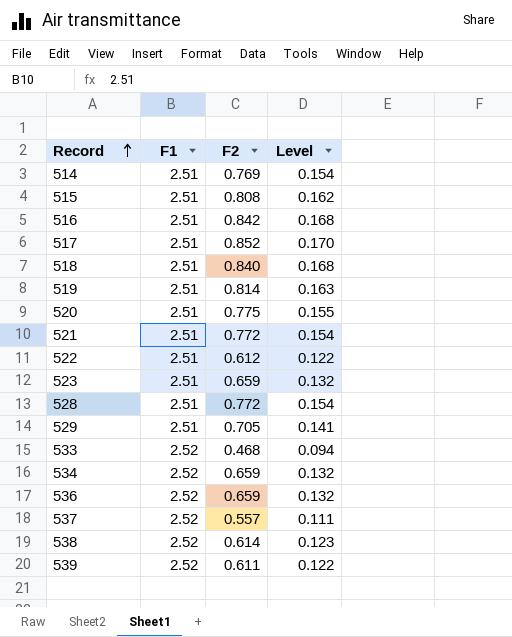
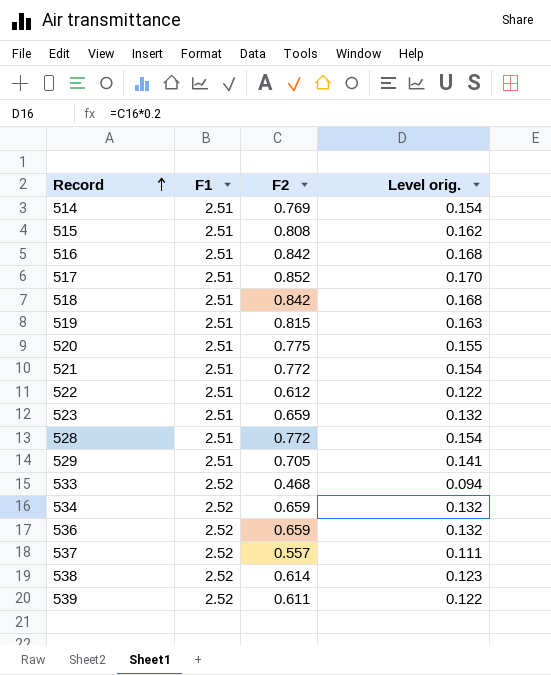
column name: Level -> Level orig.
518 | F2: 0.840 -> 0.842
519 | F2: 0.814 -> 0.815

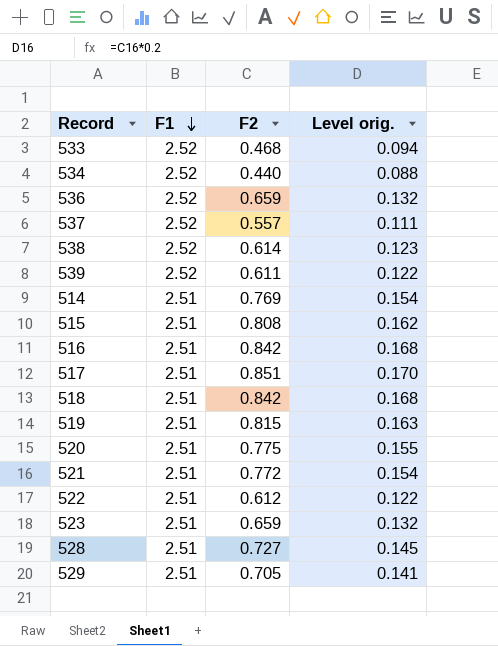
row order: Record ascending -> F1 descending
534 | F2: 0.659 -> 0.440
534 | Level orig.: 0.132 -> 0.088
517 | F2: 0.852 -> 0.851
528 | F2: 0.772 -> 0.727
528 | Level orig.: 0.154 -> 0.145

